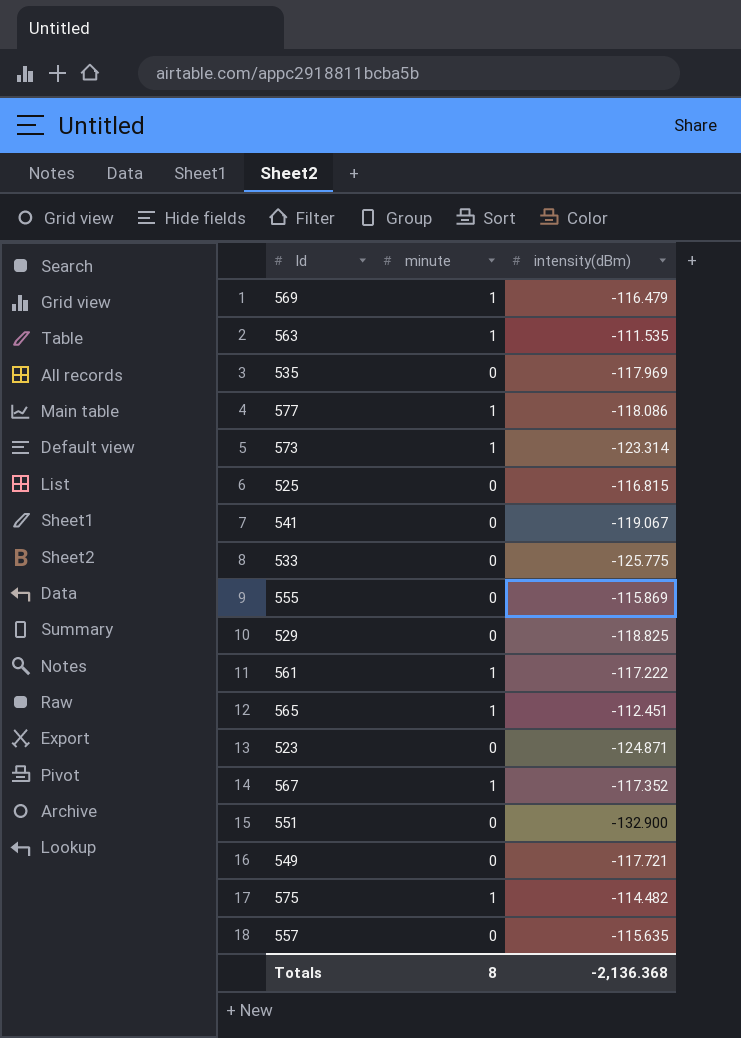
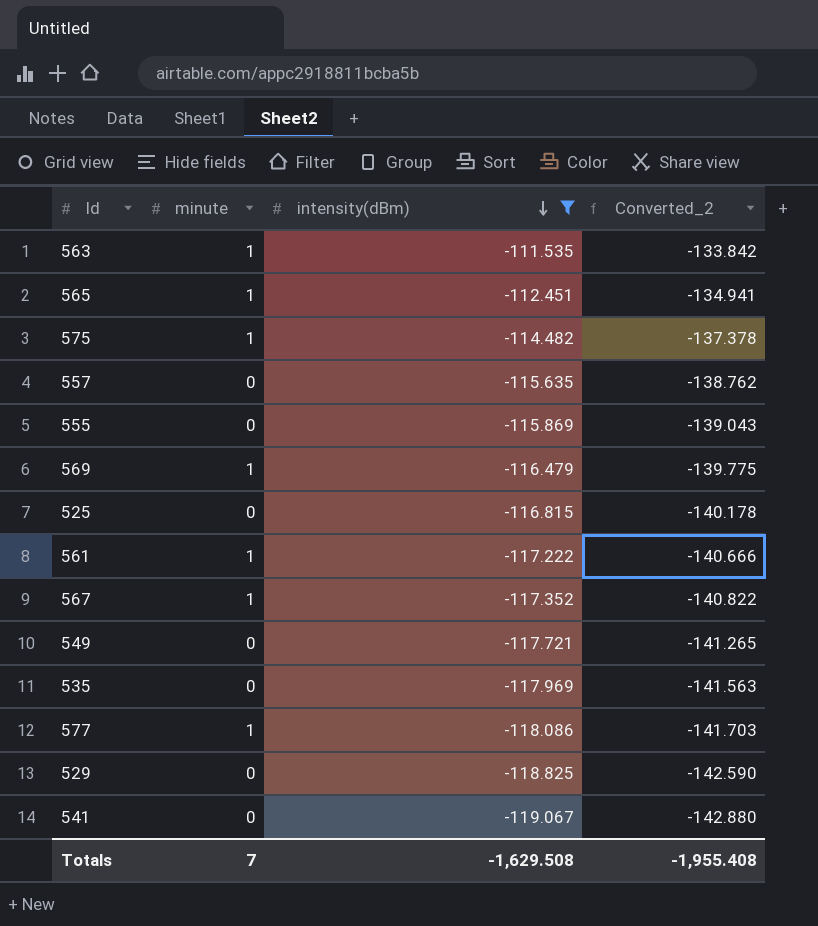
filter: none -> intensity(dBm) >= -119.067
row order: none -> intensity(dBm) descending
column Converted_2 | formula: none -> [intensity(dBm)] * 1.2
Totals | minute: 8 -> 7
Totals | intensity(dBm): -2,136.368 -> -1,629.508

